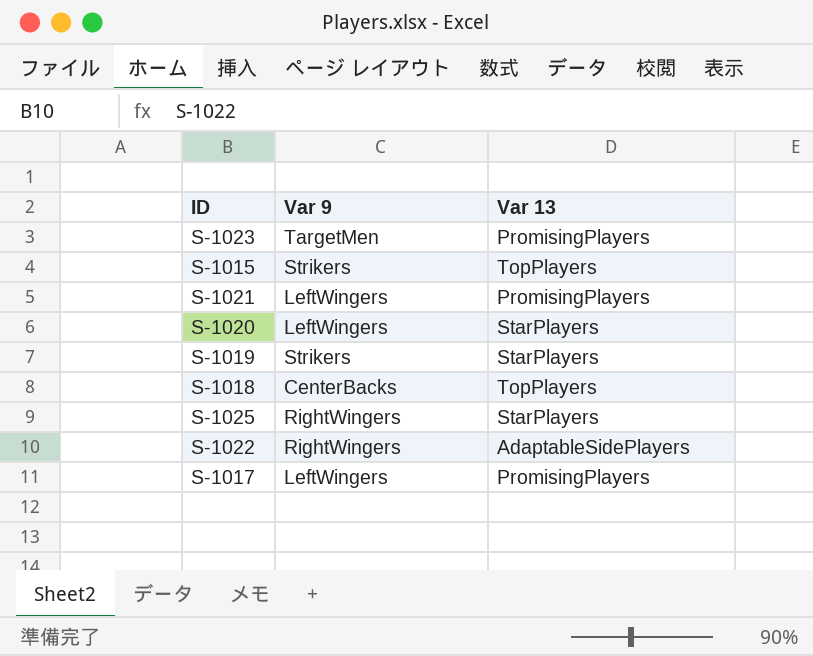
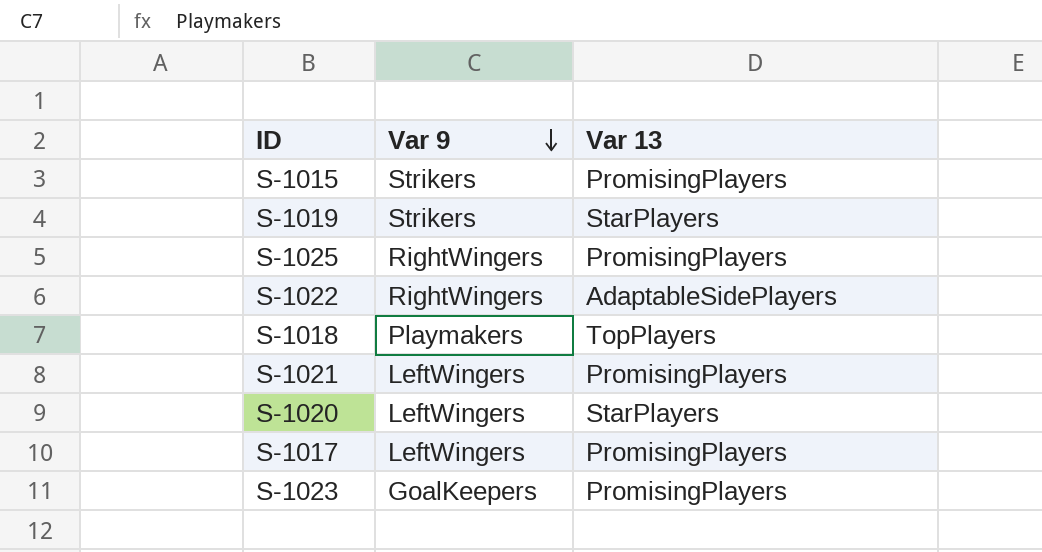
row order: none -> Var 9 descending
S-1015 | Var 13: TopPlayers -> PromisingPlayers
S-1025 | Var 13: StarPlayers -> PromisingPlayers
S-1018 | Var 9: CenterBacks -> Playmakers
S-1023 | Var 9: TargetMen -> GoalKeepers

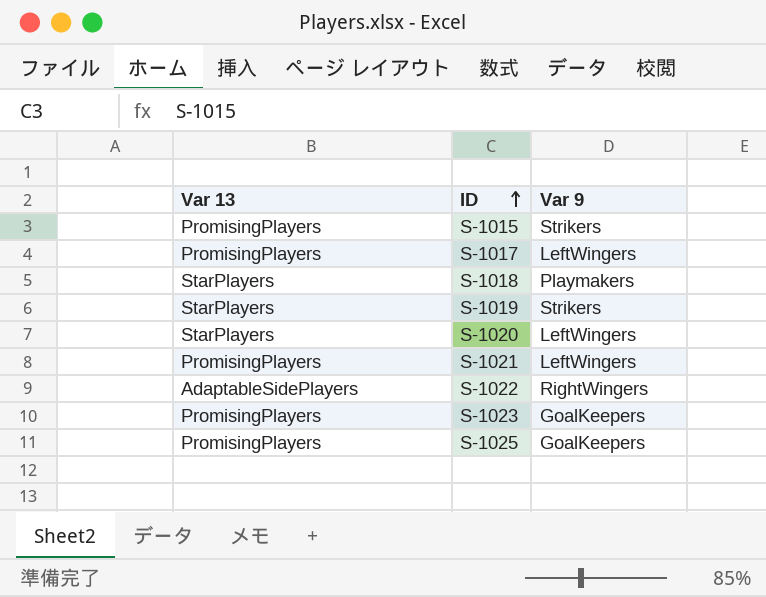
row order: Var 9 descending -> ID ascending
column Var 13 | position: 3 -> 1
S-1018 | Var 13: TopPlayers -> StarPlayers
S-1025 | Var 9: RightWingers -> GoalKeepers

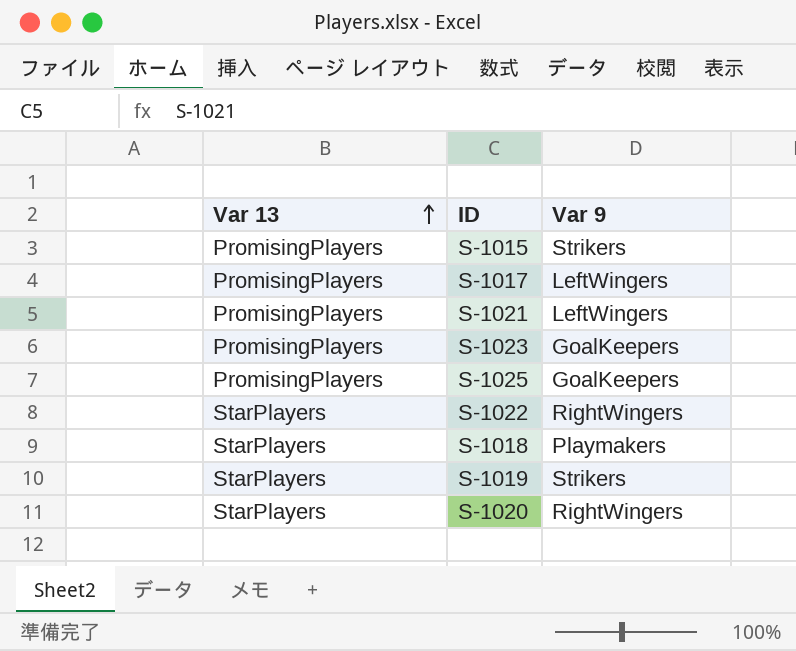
row order: ID ascending -> Var 13 ascending
S-1022 | Var 13: AdaptableSidePlayers -> StarPlayers
S-1020 | Var 9: LeftWingers -> RightWingers

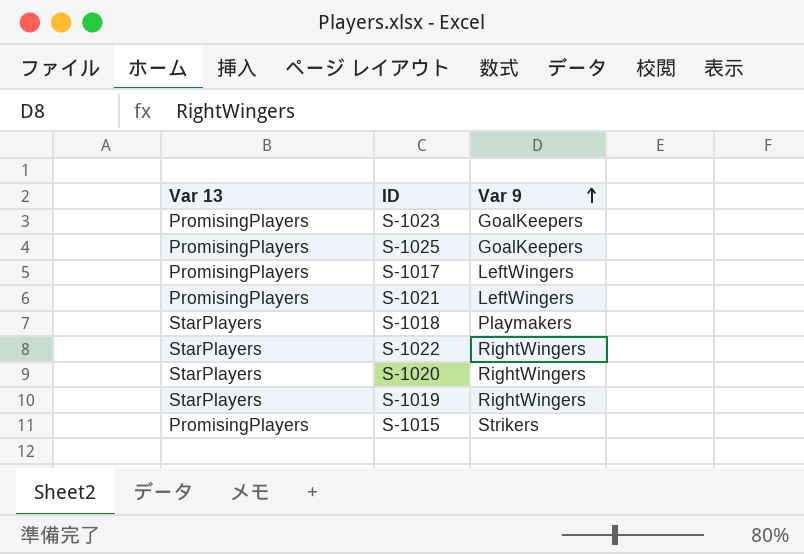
row order: Var 13 ascending -> Var 9 ascending
S-1019 | Var 9: Strikers -> RightWingers

